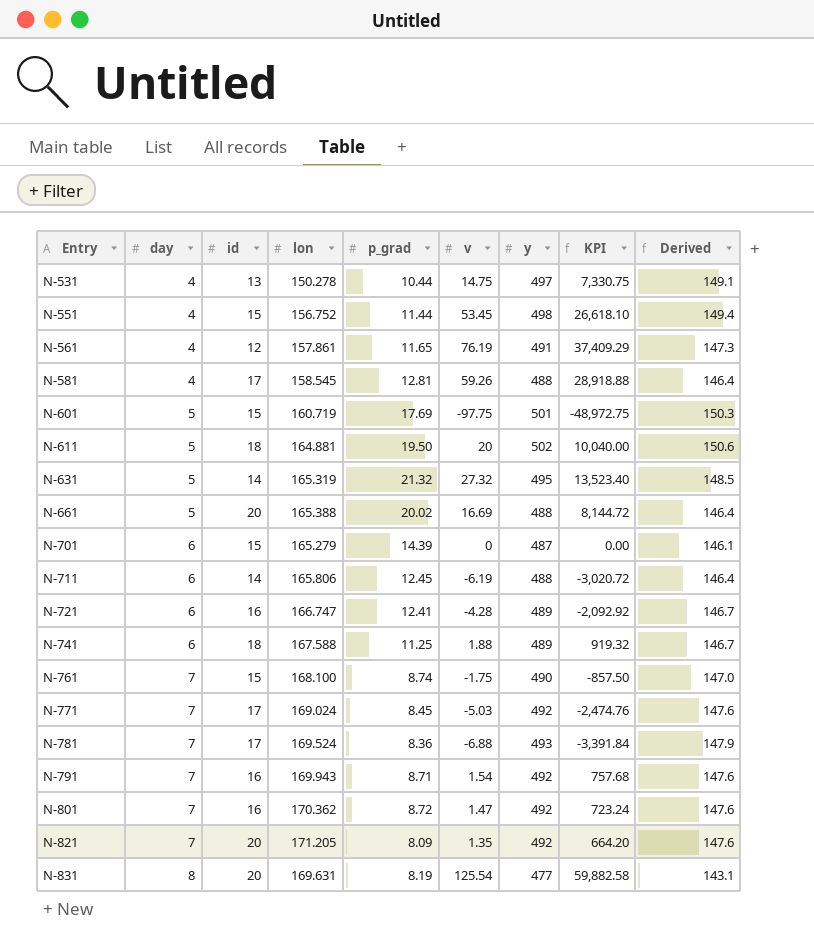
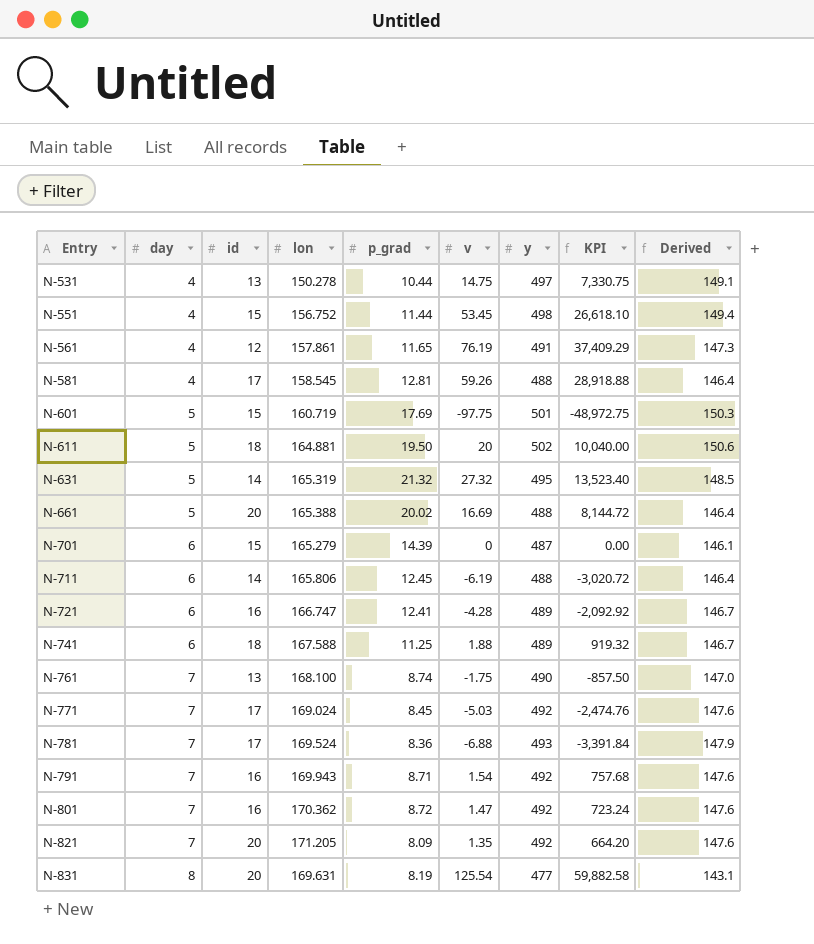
N-761 | id: 15 -> 13

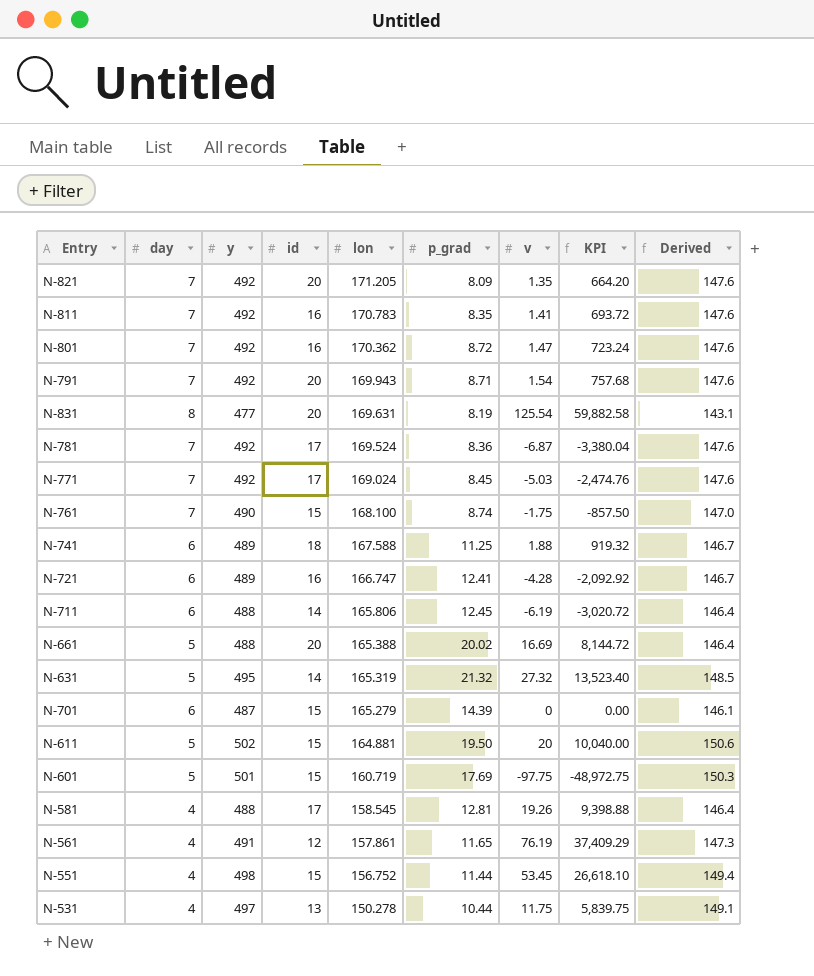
row order: Entry ascending -> lon descending
column y | position: 7 -> 3
row N-811: none -> 7 | 492 | 16 | 170.783 | 8.35 | 1.41 | 693.72 | 147.6
N-791 | id: 16 -> 20
N-781 | y: 493 -> 492
N-781 | v: -6.88 -> -6.87
N-781 | KPI: -3,391.84 -> -3,380.04
N-781 | Derived: 147.9 -> 147.6
N-761 | id: 13 -> 15
N-611 | id: 18 -> 15
N-581 | v: 59.26 -> 19.26
N-581 | KPI: 28,918.88 -> 9,398.88
N-531 | v: 14.75 -> 11.75
N-531 | KPI: 7,330.75 -> 5,839.75

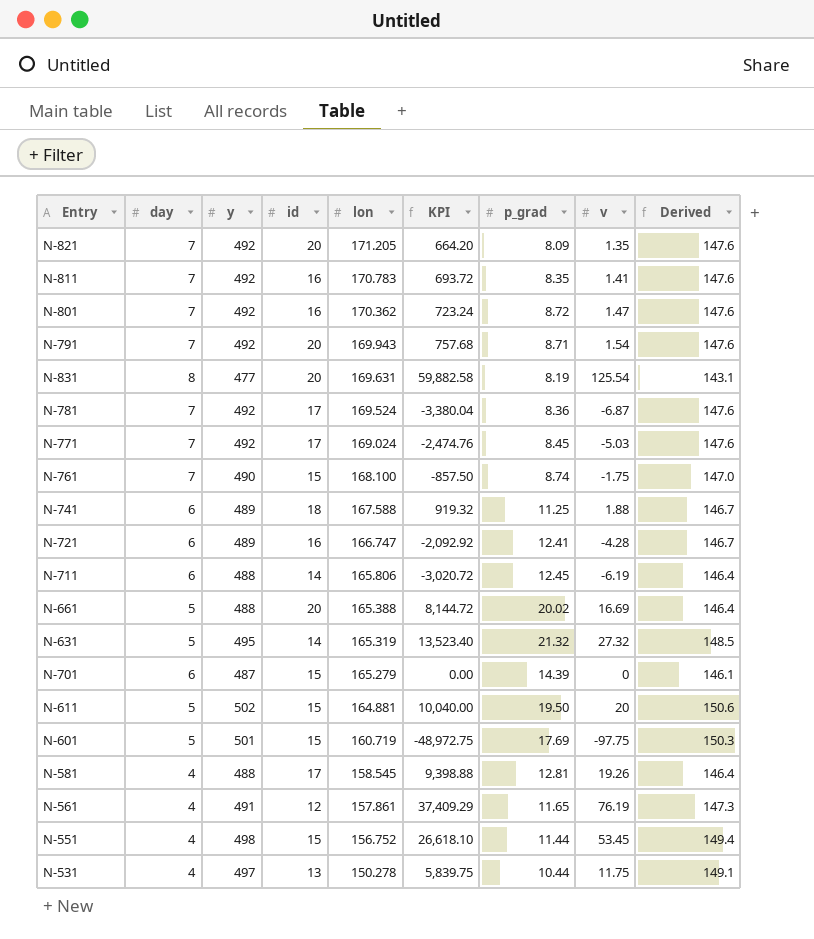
column KPI | position: 8 -> 6

